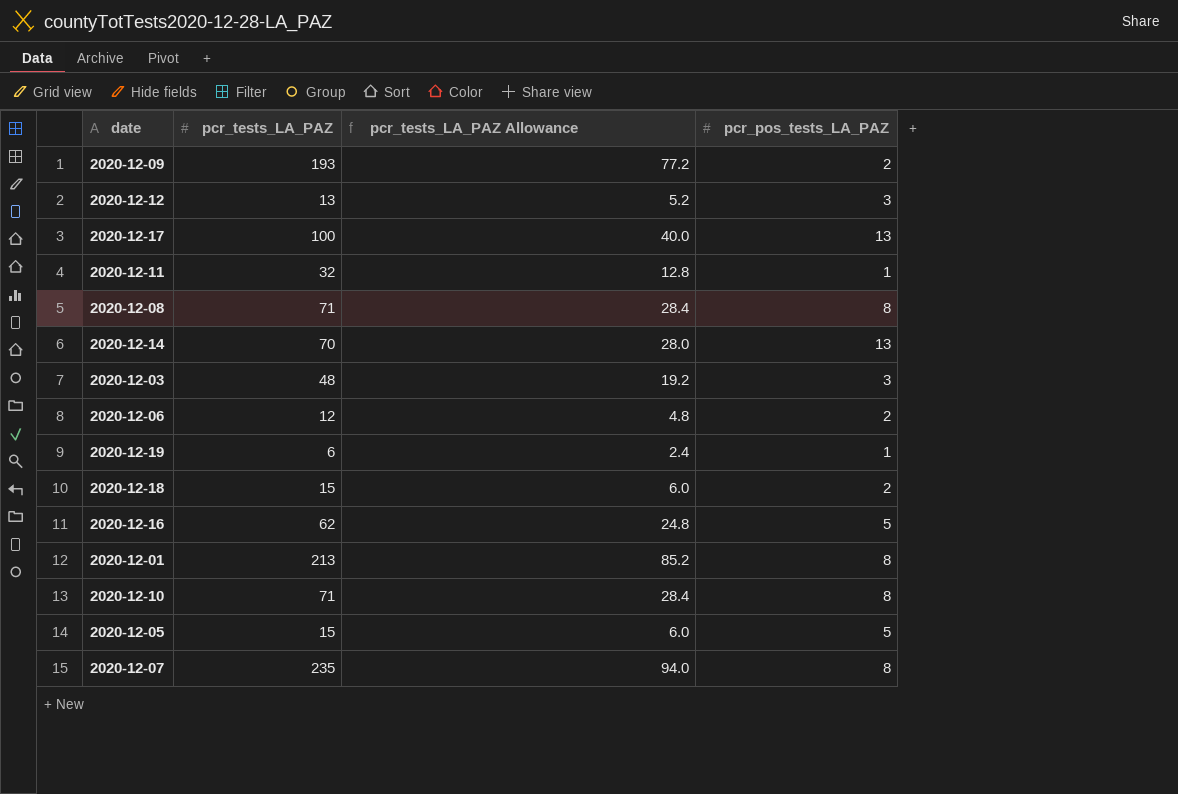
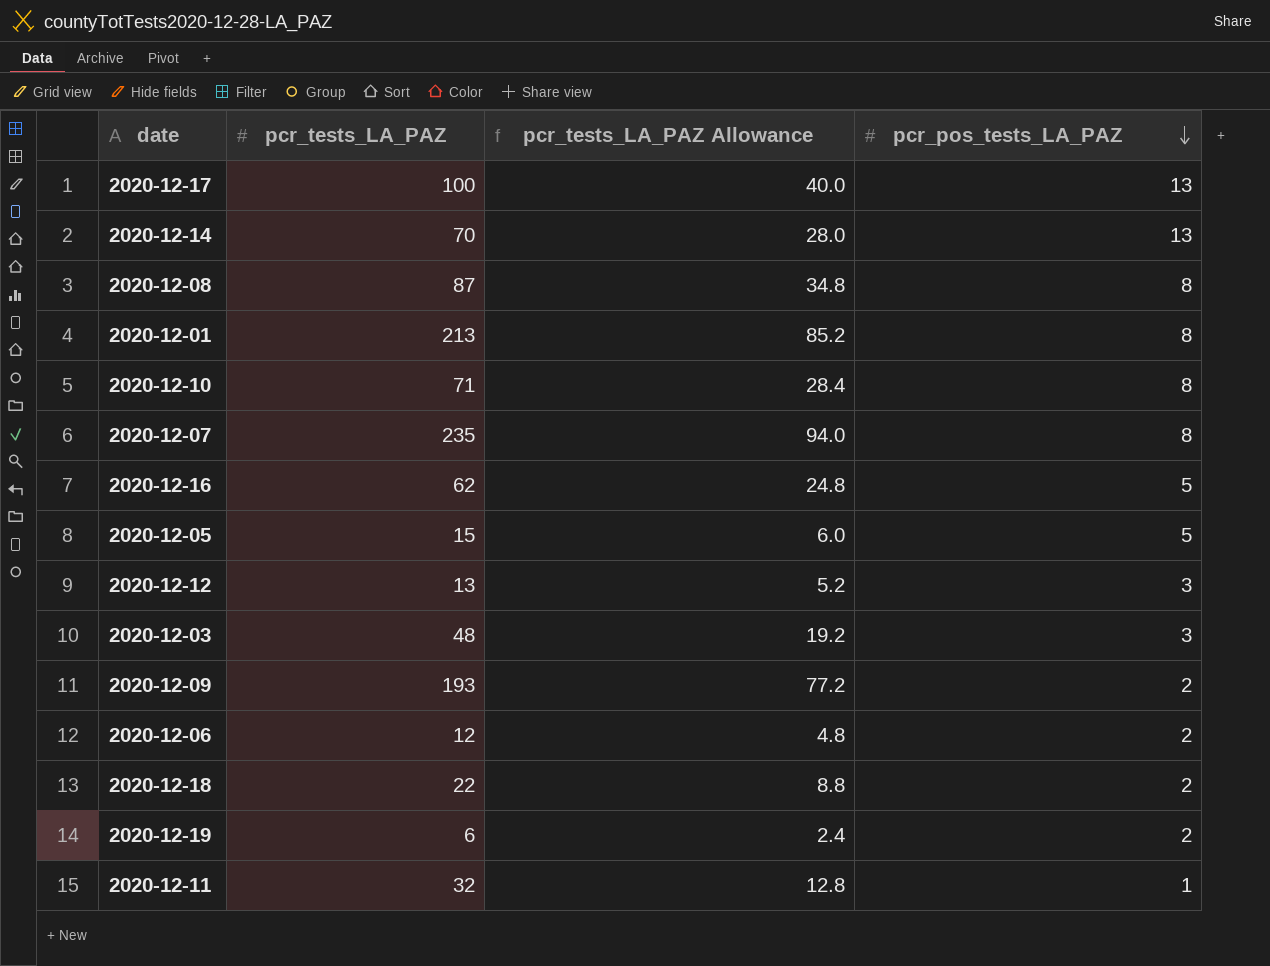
row order: none -> pcr_pos_tests_LA_PAZ descending
2020-12-08 | pcr_tests_LA_PAZ: 71 -> 87
2020-12-08 | pcr_tests_LA_PAZ Allowance: 28.4 -> 34.8
2020-12-18 | pcr_tests_LA_PAZ: 15 -> 22
2020-12-18 | pcr_tests_LA_PAZ Allowance: 6.0 -> 8.8
2020-12-19 | pcr_pos_tests_LA_PAZ: 1 -> 2

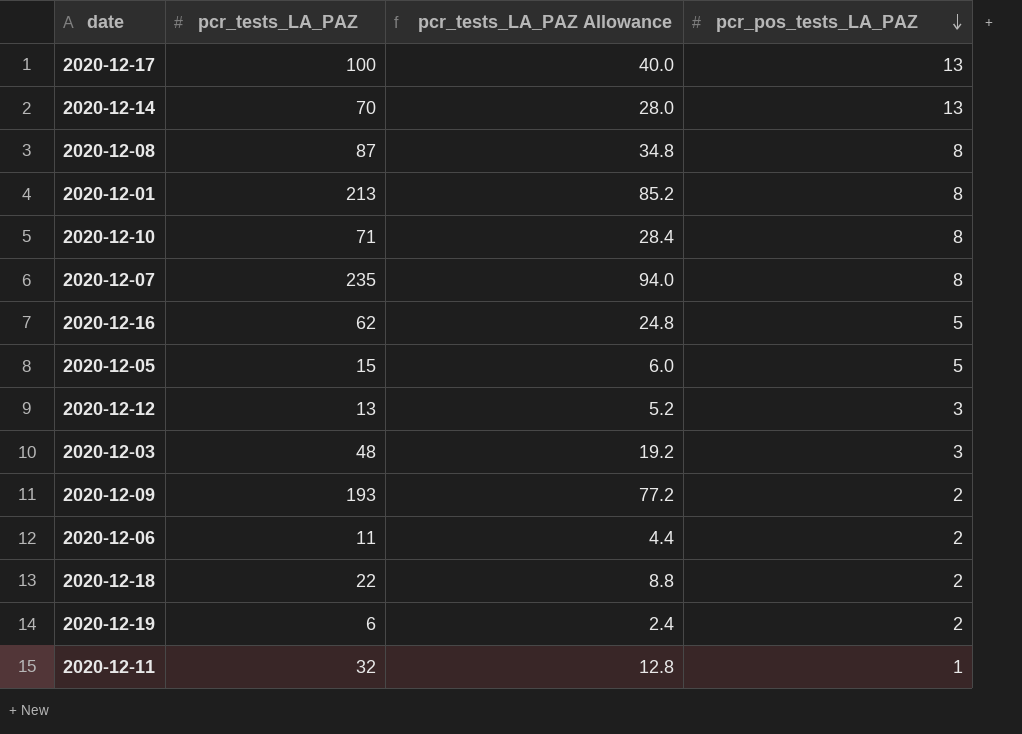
2020-12-06 | pcr_tests_LA_PAZ: 12 -> 11
2020-12-06 | pcr_tests_LA_PAZ Allowance: 4.8 -> 4.4

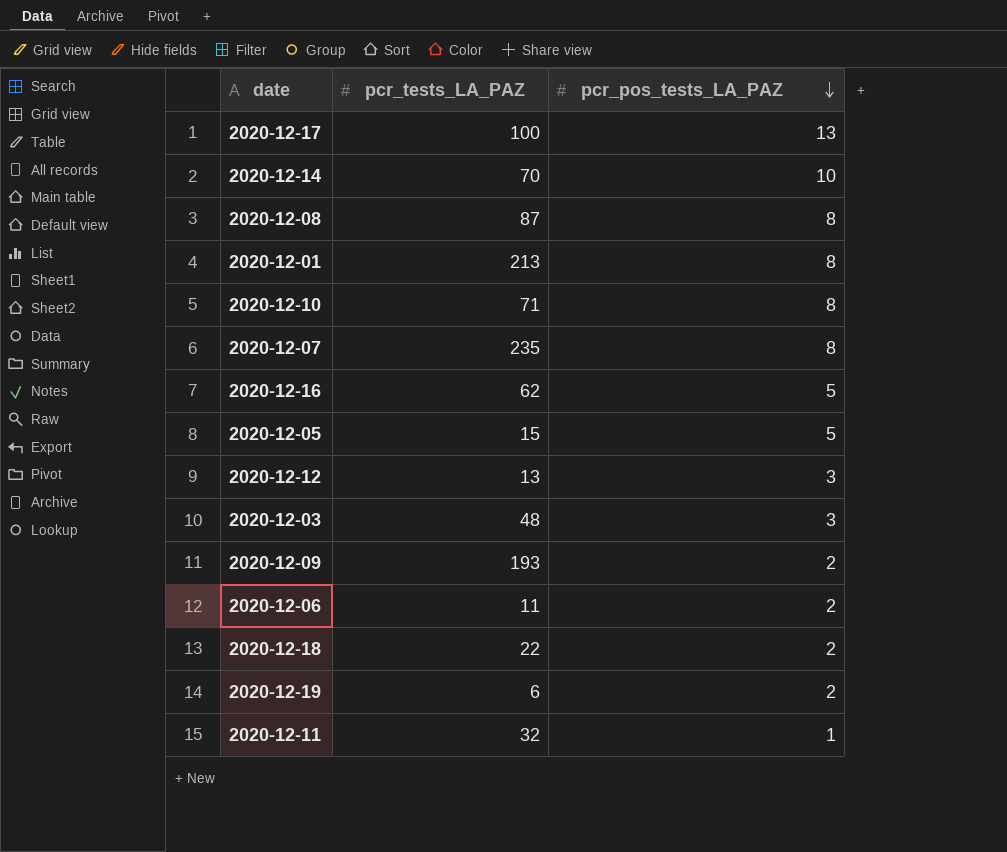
column pcr_tests_LA_PAZ Allowance | formula: [pcr_tests_LA_PAZ] * 0.4 -> none
2020-12-14 | pcr_pos_tests_LA_PAZ: 13 -> 10

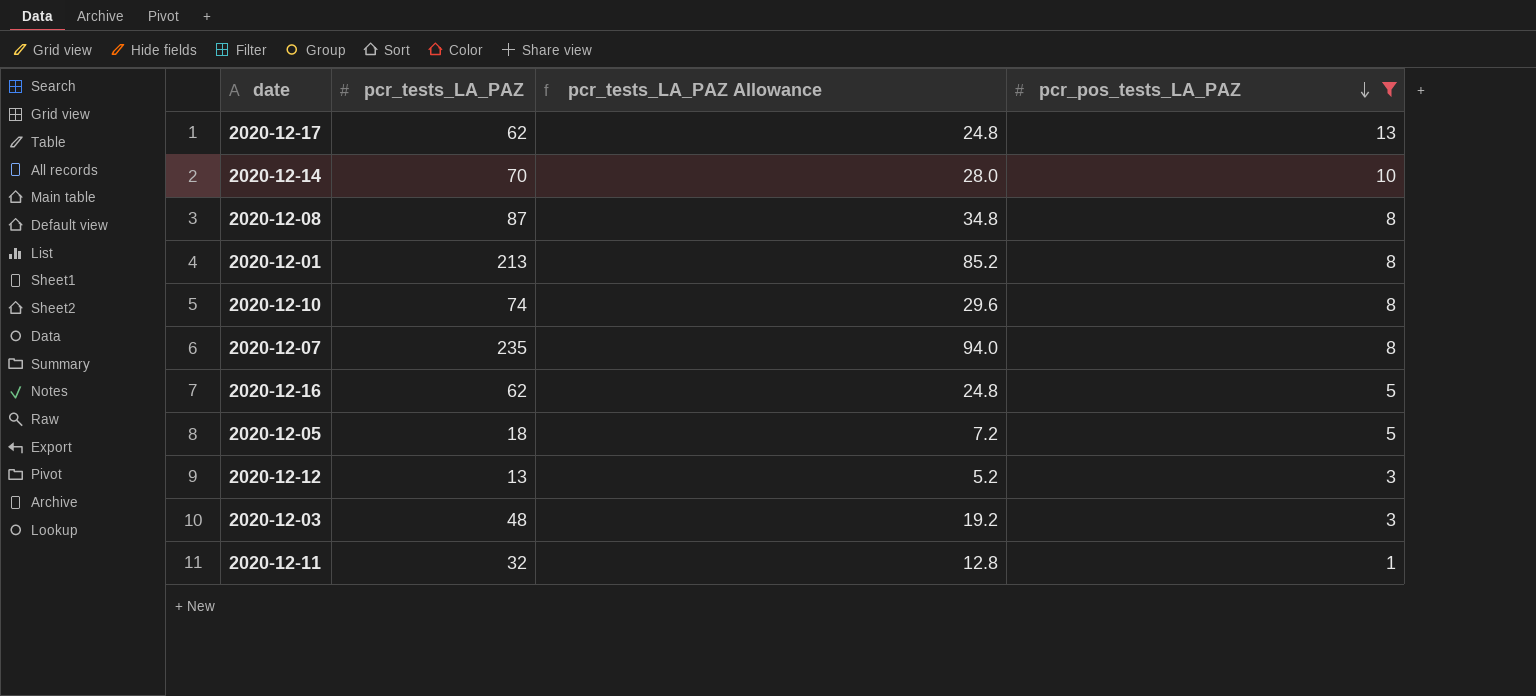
filter: none -> pcr_pos_tests_LA_PAZ != 2
column pcr_tests_LA_PAZ Allowance | formula: none -> [pcr_tests_LA_PAZ] * 0.4
2020-12-17 | pcr_tests_LA_PAZ: 100 -> 62
2020-12-10 | pcr_tests_LA_PAZ: 71 -> 74
2020-12-05 | pcr_tests_LA_PAZ: 15 -> 18

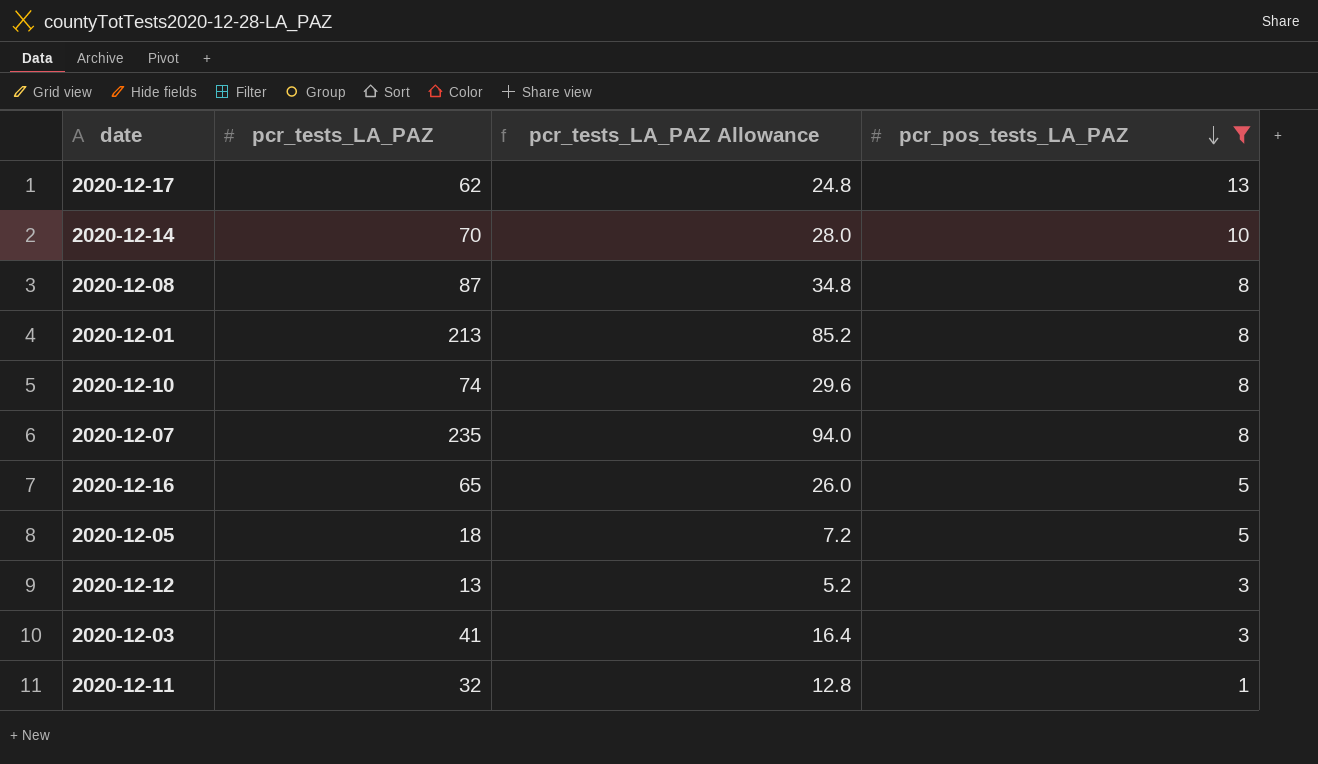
2020-12-16 | pcr_tests_LA_PAZ: 62 -> 65
2020-12-16 | pcr_tests_LA_PAZ Allowance: 24.8 -> 26.0
2020-12-03 | pcr_tests_LA_PAZ: 48 -> 41
2020-12-03 | pcr_tests_LA_PAZ Allowance: 19.2 -> 16.4

